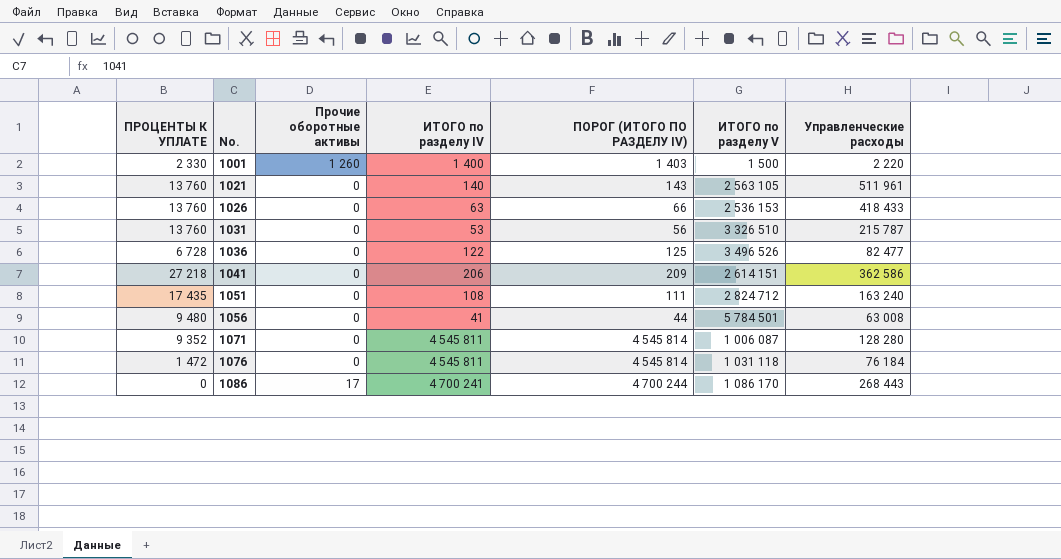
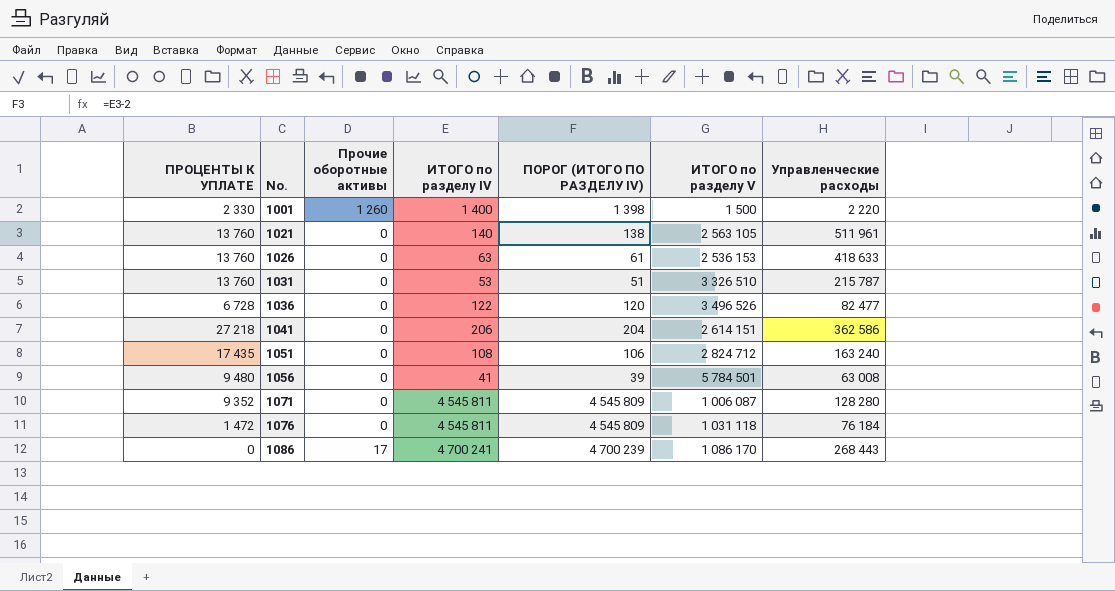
column ПОРОГ (ИТОГО ПО РАЗДЕЛУ IV) | formula: [ИТОГО по разделу IV] + 3 -> [ИТОГО по разделу IV] - 2
1026 | Управленческие расходы: 418 433 -> 418 633

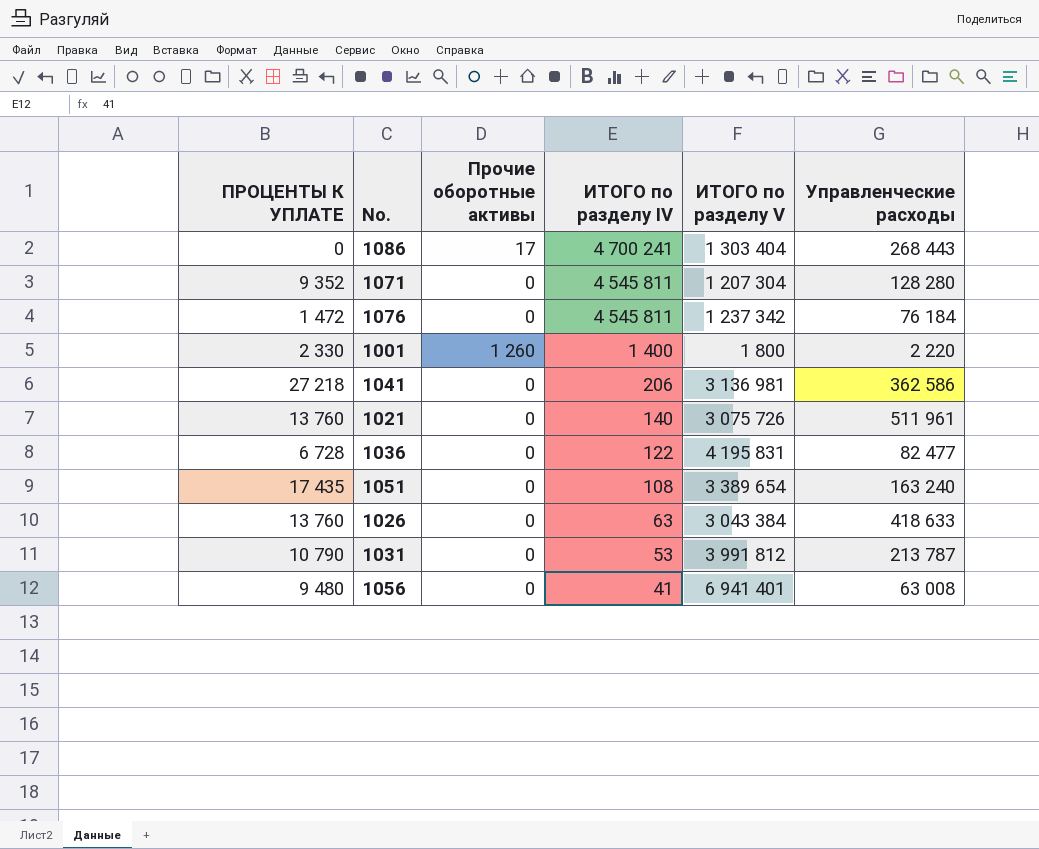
row order: No. ascending -> ИТОГО по разделу IV descending
column ПОРОГ (ИТОГО ПО РАЗДЕЛУ IV) | formula: [ИТОГО по разделу IV] - 2 -> none
1086 | ИТОГО по разделу V: 1 086 170 -> 1 303 404
1071 | ИТОГО по разделу V: 1 006 087 -> 1 207 304
1076 | ИТОГО по разделу V: 1 031 118 -> 1 237 342
1001 | ИТОГО по разделу V: 1 500 -> 1 800
1041 | ИТОГО по разделу V: 2 614 151 -> 3 136 981
1021 | ИТОГО по разделу V: 2 563 105 -> 3 075 726
1036 | ИТОГО по разделу V: 3 496 526 -> 4 195 831
1051 | ИТОГО по разделу V: 2 824 712 -> 3 389 654
1026 | ИТОГО по разделу V: 2 536 153 -> 3 043 384
1031 | ПРОЦЕНТЫ К УПЛАТЕ: 13 760 -> 10 790
1031 | ИТОГО по разделу V: 3 326 510 -> 3 991 812
1031 | Управленческие расходы: 215 787 -> 213 787
1056 | ИТОГО по разделу V: 5 784 501 -> 6 941 401

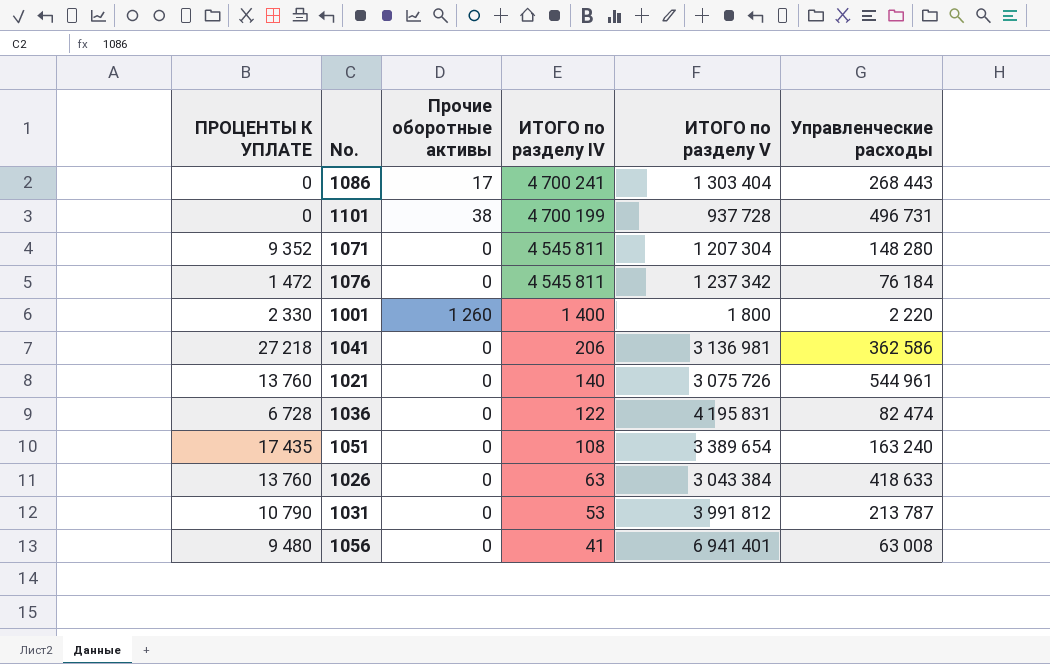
row 1101: none -> 0 | 38 | 4 700 199 | 937 728 | 496 731
1071 | Управленческие расходы: 128 280 -> 148 280
1021 | Управленческие расходы: 511 961 -> 544 961
1036 | Управленческие расходы: 82 477 -> 82 474

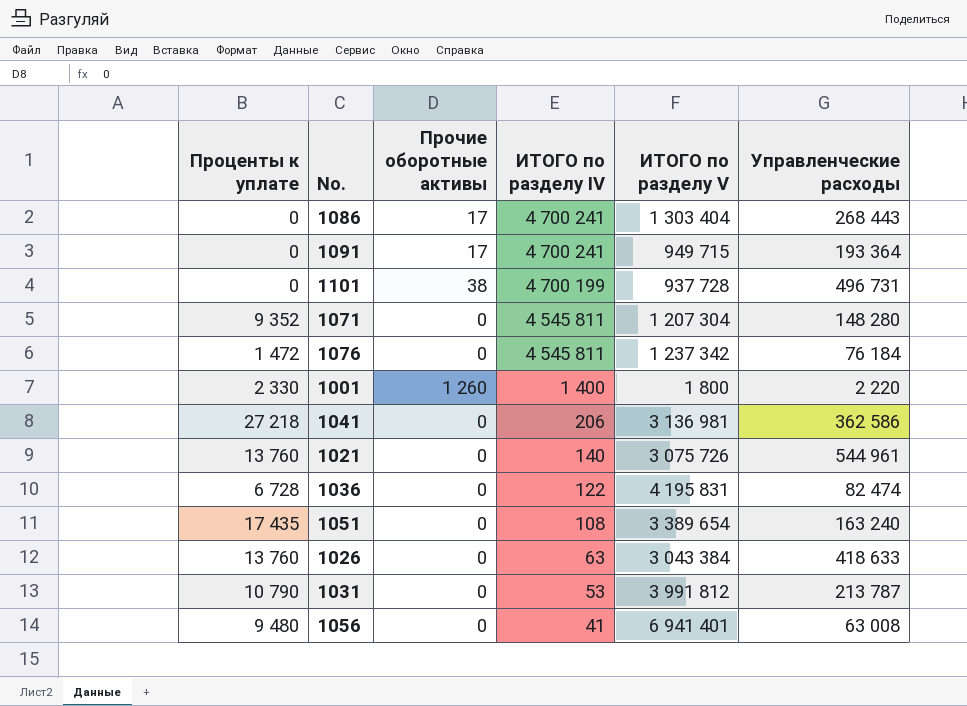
column name: ПРОЦЕНТЫ К УПЛАТЕ -> Проценты к уплате
row 1091: none -> 0 | 17 | 4 700 241 | 949 715 | 193 364

